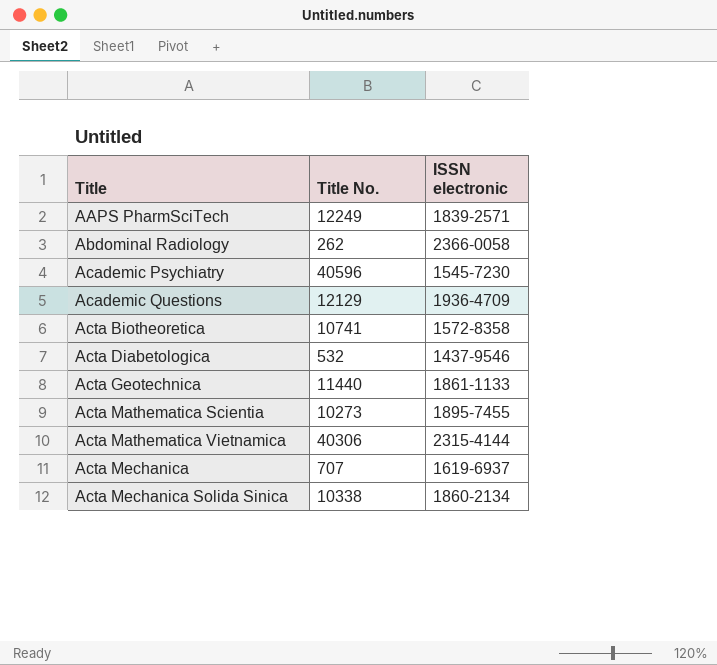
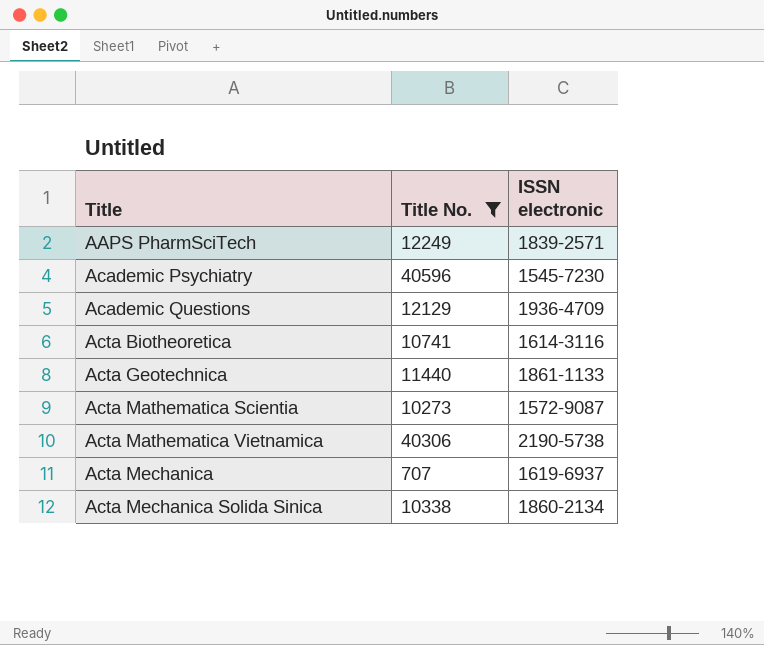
filter: none -> Title No. >= 707
Acta Biotheoretica | ISSN electronic: 1572-8358 -> 1614-3116
Acta Mathematica Scientia | ISSN electronic: 1895-7455 -> 1572-9087
Acta Mathematica Vietnamica | ISSN electronic: 2315-4144 -> 2190-5738

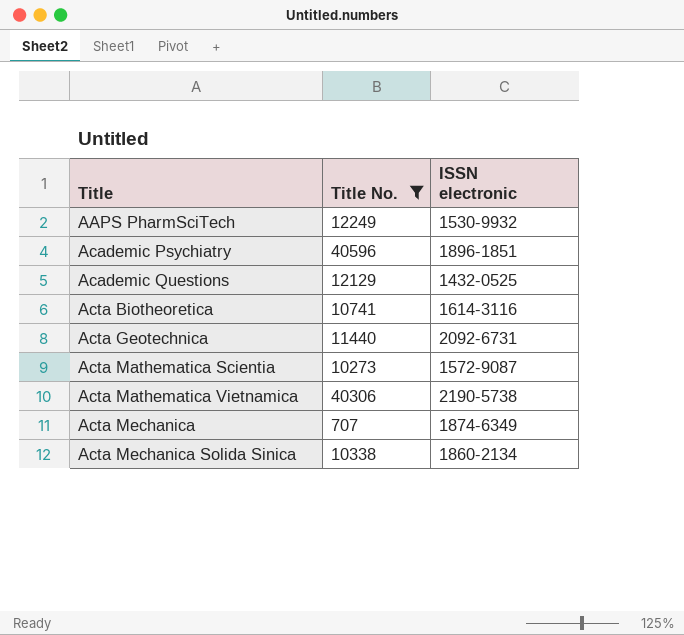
AAPS PharmSciTech | ISSN electronic: 1839-2571 -> 1530-9932
Academic Psychiatry | ISSN electronic: 1545-7230 -> 1896-1851
Academic Questions | ISSN electronic: 1936-4709 -> 1432-0525
Acta Geotechnica | ISSN electronic: 1861-1133 -> 2092-6731
Acta Mechanica | ISSN electronic: 1619-6937 -> 1874-6349

